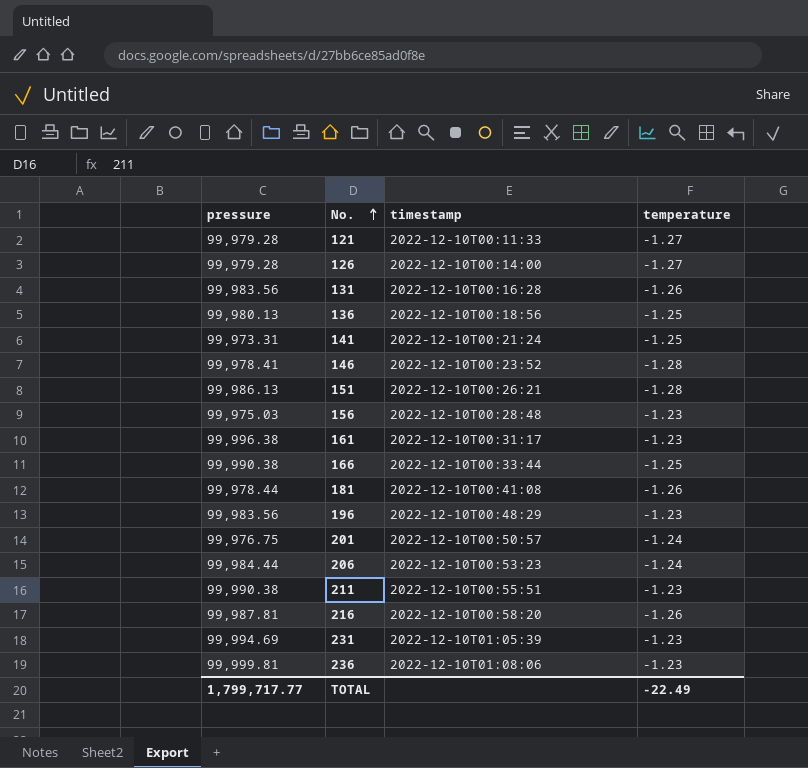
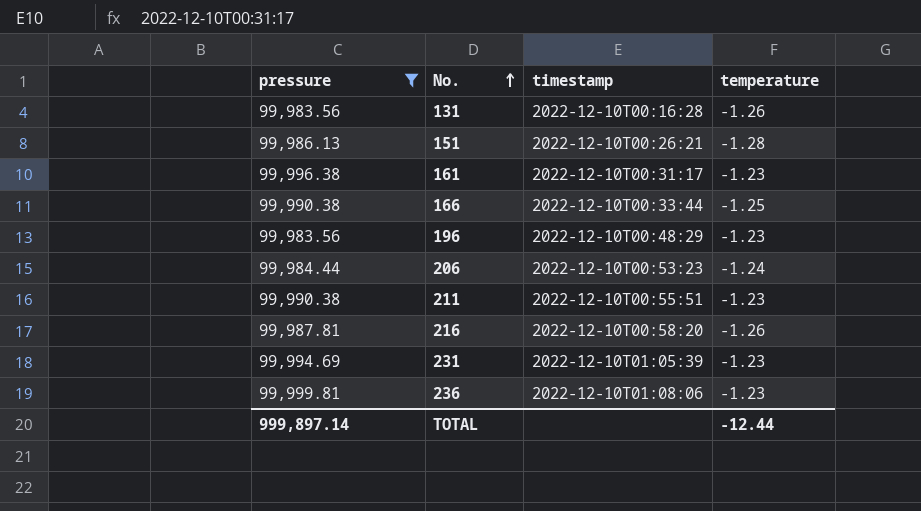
filter: none -> pressure >= 99,983.56
TOTAL | pressure: 1,799,717.77 -> 999,897.14
TOTAL | temperature: -22.49 -> -12.44

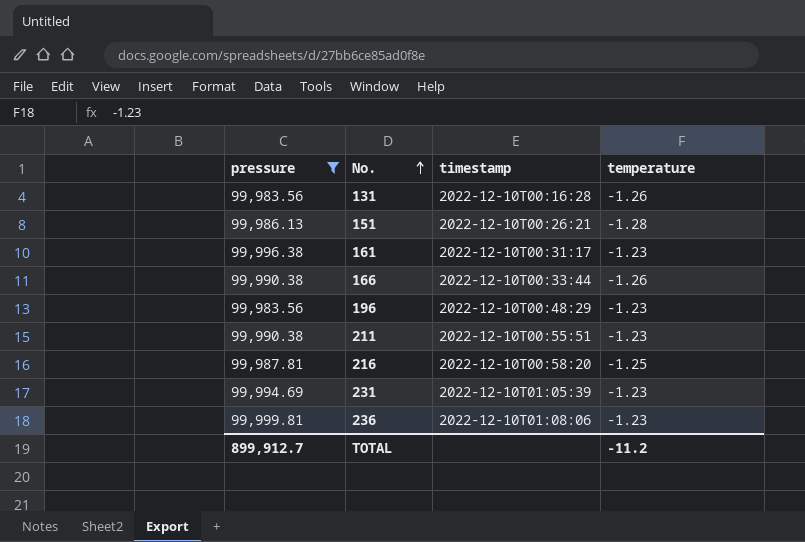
row 206: 99,984.44 | 2022-12-10T00:53:23 | -1.24 -> none
166 | temperature: -1.25 -> -1.26
216 | temperature: -1.26 -> -1.25
TOTAL | pressure: 999,897.14 -> 899,912.7
TOTAL | temperature: -12.44 -> -11.2

